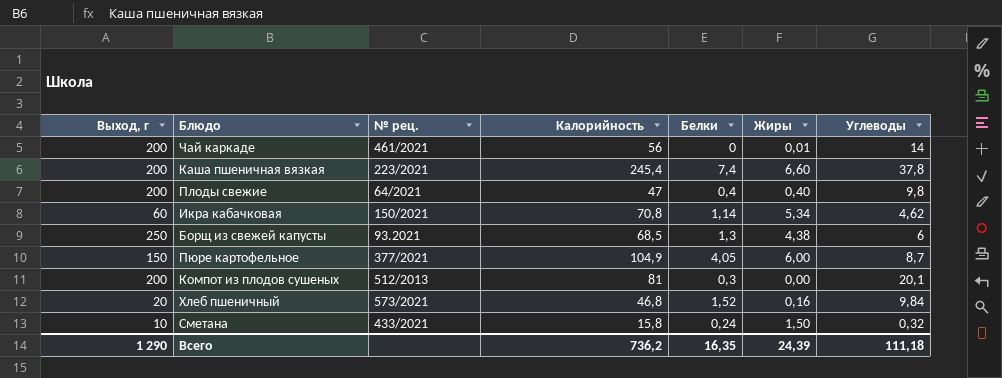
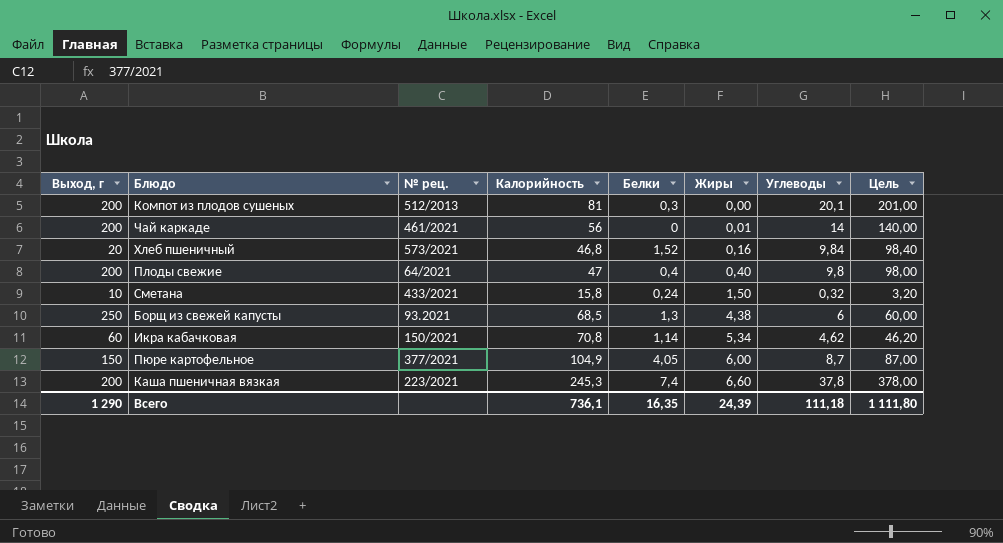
row order: none -> Жиры ascending
column Цель | formula: none -> [Углеводы] * 10
Каша пшеничная вязкая | Калорийность: 245,4 -> 245,3
Всего | Калорийность: 736,2 -> 736,1

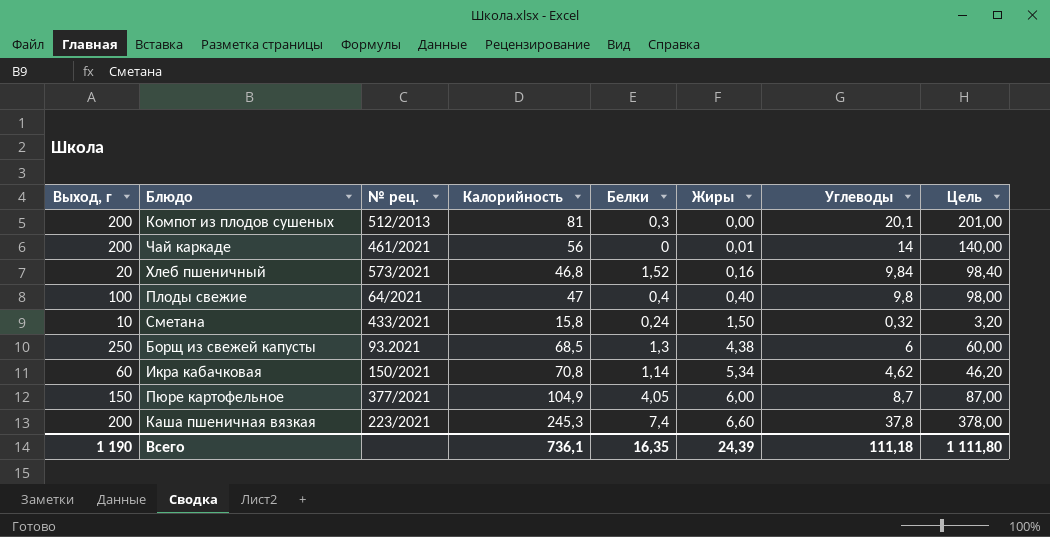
Плоды свежие | Выход, г: 200 -> 100
Всего | Выход, г: 1 290 -> 1 190

